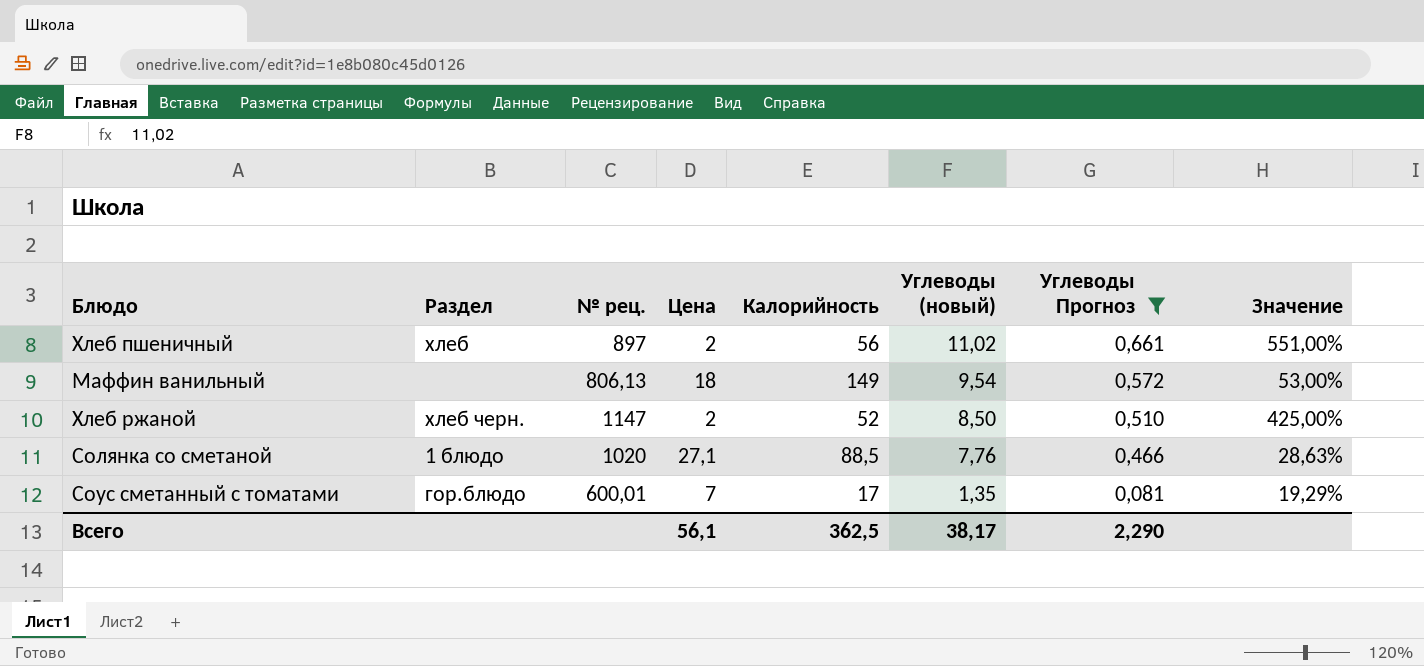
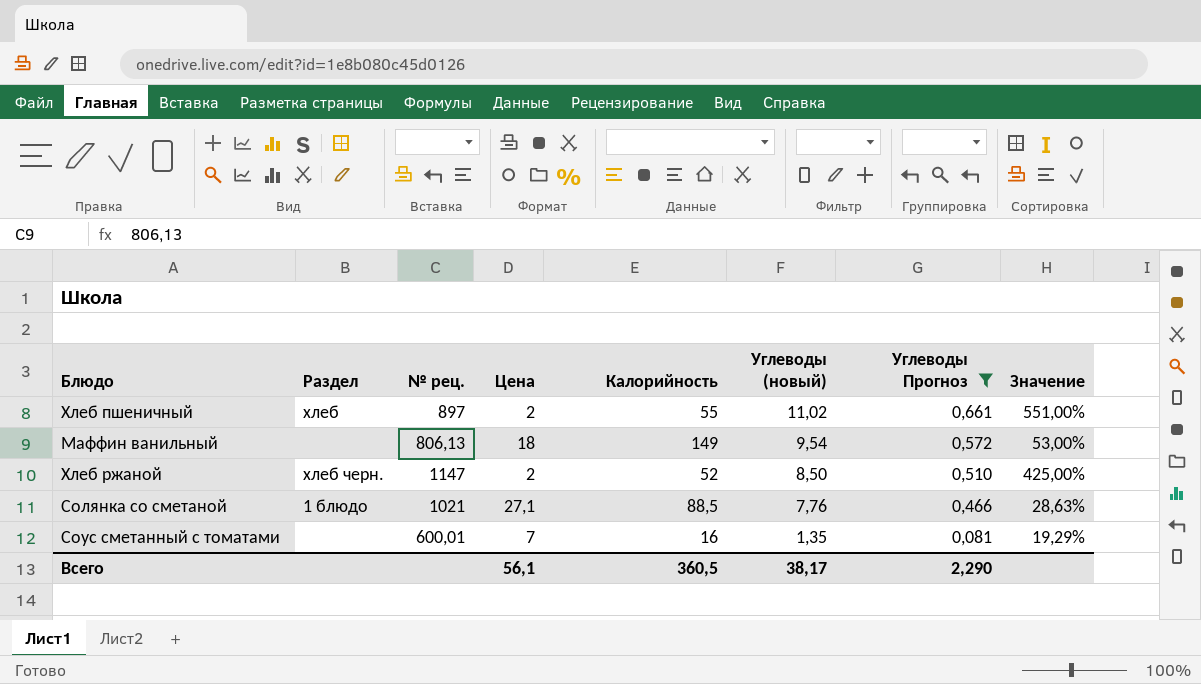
Хлеб пшеничный | Калорийность: 56 -> 55
Солянка со сметаной | № рец.: 1020 -> 1021
Соус сметанный с томатами | Раздел: гор.блюдо -> none
Соус сметанный с томатами | Калорийность: 17 -> 16
Всего | Калорийность: 362,5 -> 360,5

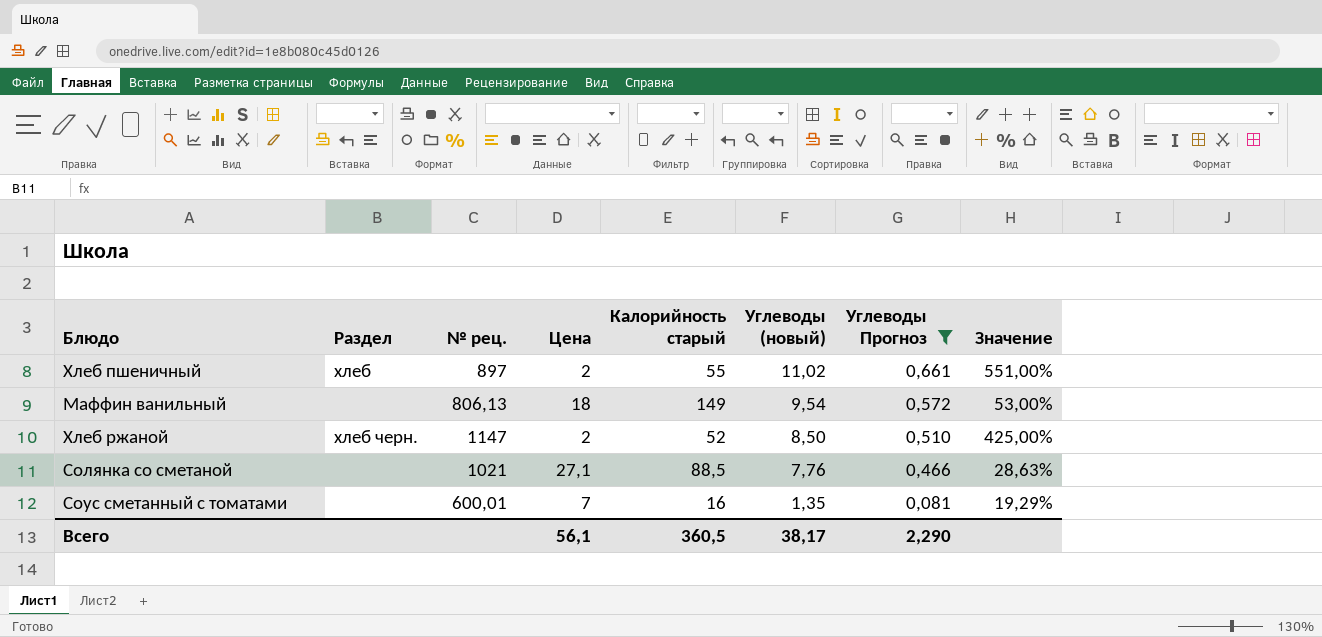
column name: Калорийность -> Калорийность старый
Солянка со сметаной | Раздел: 1 блюдо -> none

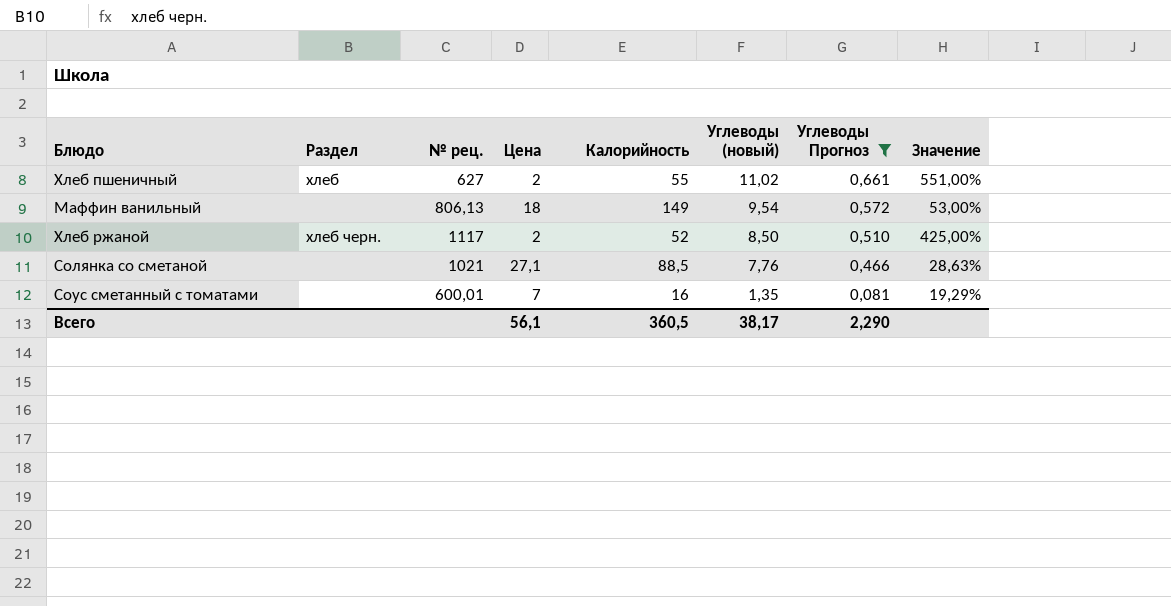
column name: Калорийность старый -> Калорийность
Хлеб пшеничный | № рец.: 897 -> 627
Хлеб ржаной | № рец.: 1147 -> 1117

